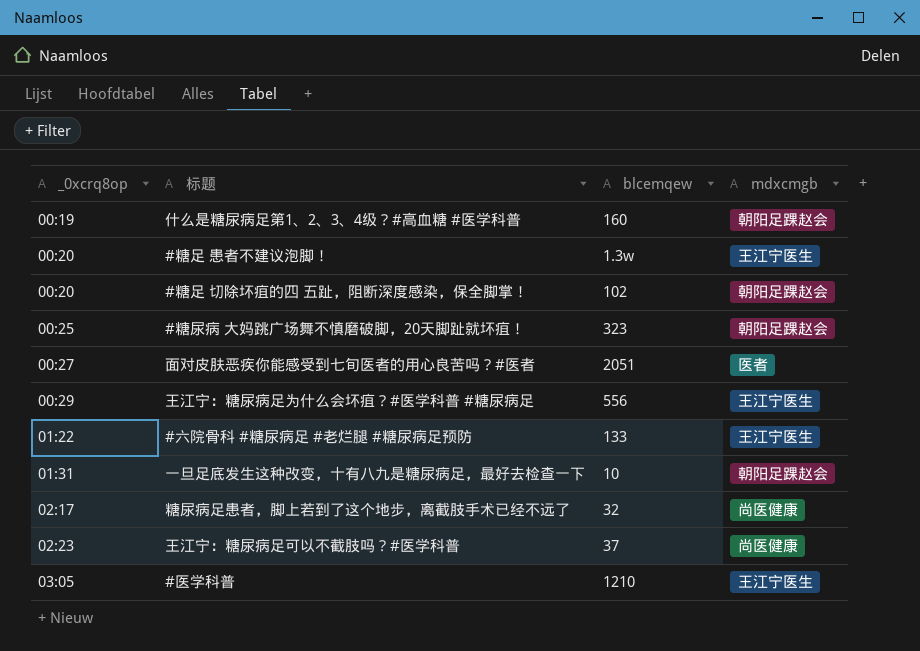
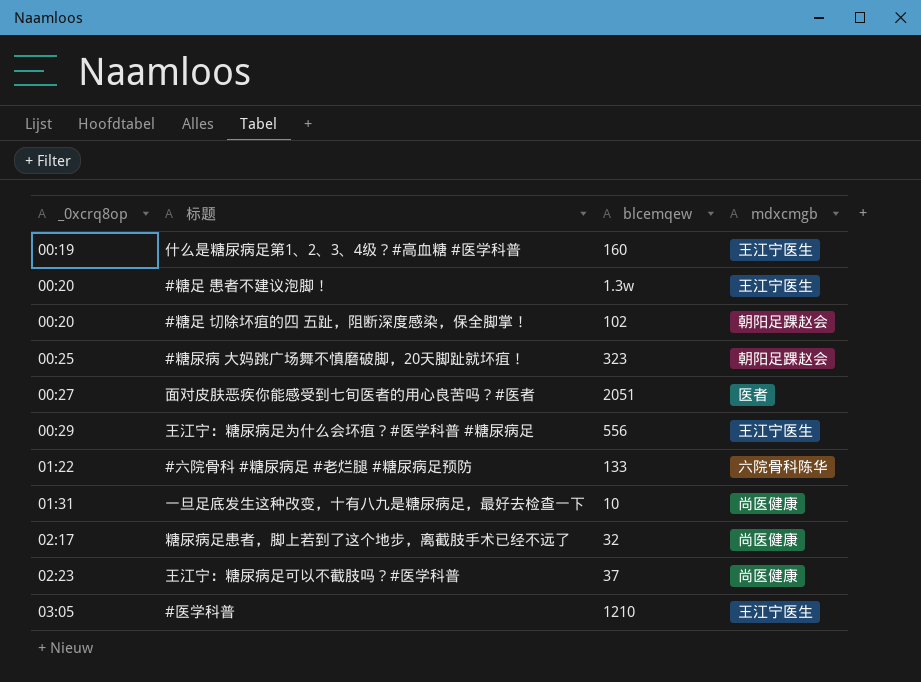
什么是糖尿病足第1、2、3、4级？#高血糖 #医学科普 | mdxcmgb: 朝阳足踝赵会 -> 王江宁医生
#六院骨科 #糖尿病足 #老烂腿 #糖尿病足预防 | mdxcmgb: 王江宁医生 -> 六院骨科陈华
一旦足底发生这种改变，十有八九是糖尿病足，最好去检查一下 | mdxcmgb: 朝阳足踝赵会 -> 尚医健康

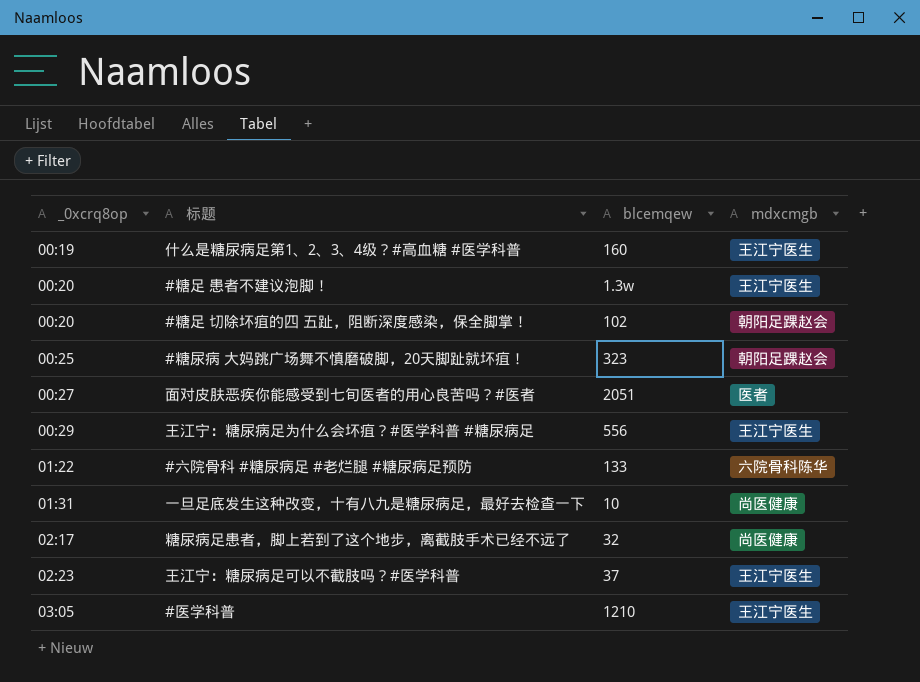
王江宁：糖尿病足可以不截肢吗？#医学科普 | mdxcmgb: 尚医健康 -> 王江宁医生

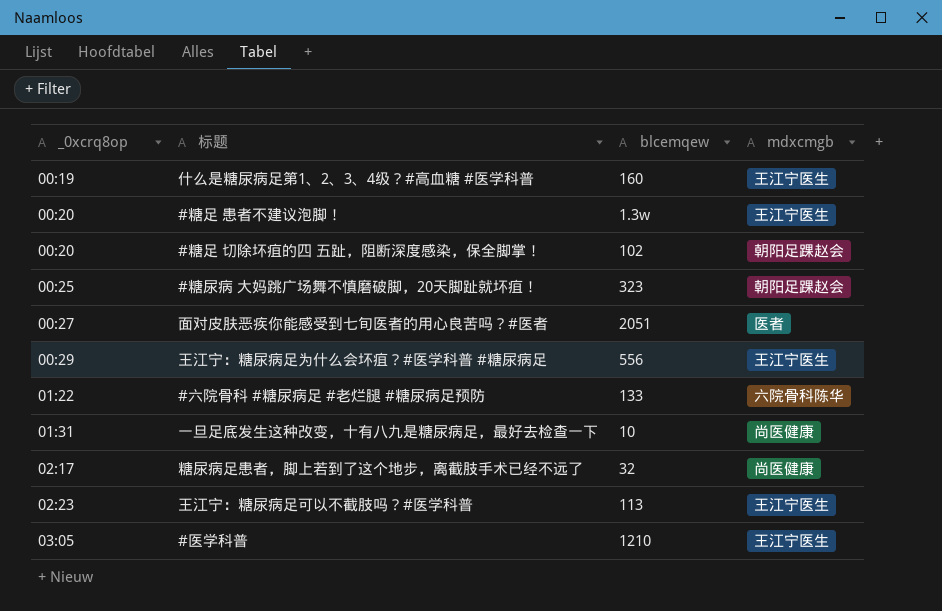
王江宁：糖尿病足可以不截肢吗？#医学科普 | blcemqew: 37 -> 113

